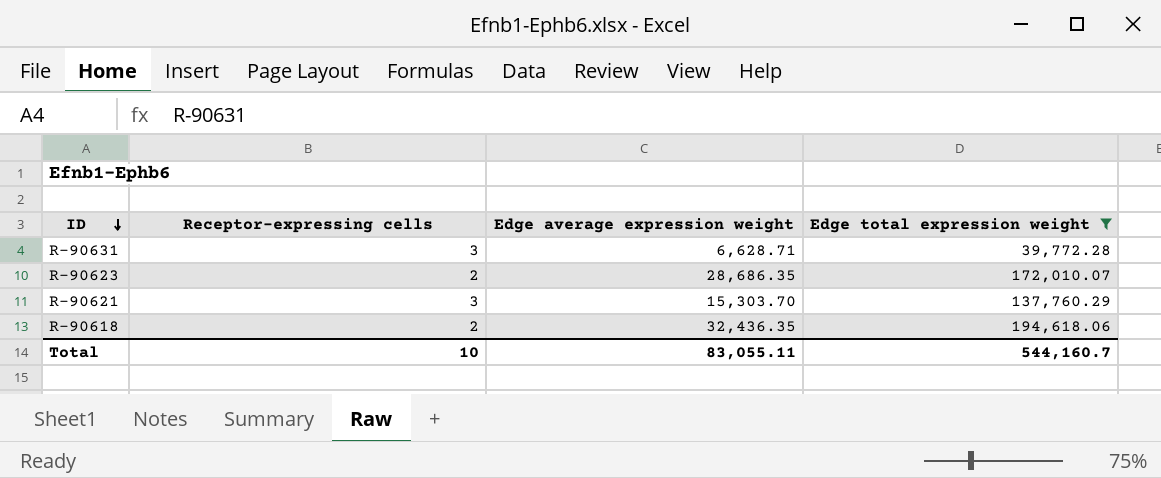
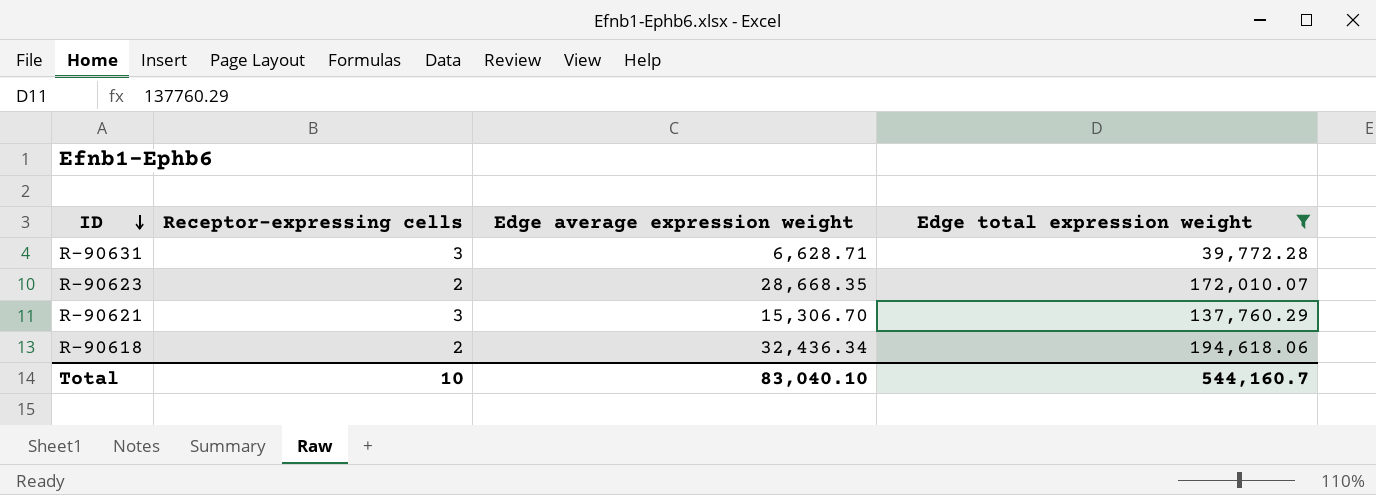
R-90623 | Edge average expression weight: 28,686.35 -> 28,668.35
R-90621 | Edge average expression weight: 15,303.70 -> 15,306.70
R-90618 | Edge average expression weight: 32,436.35 -> 32,436.34
Total | Edge average expression weight: 83,055.11 -> 83,040.10

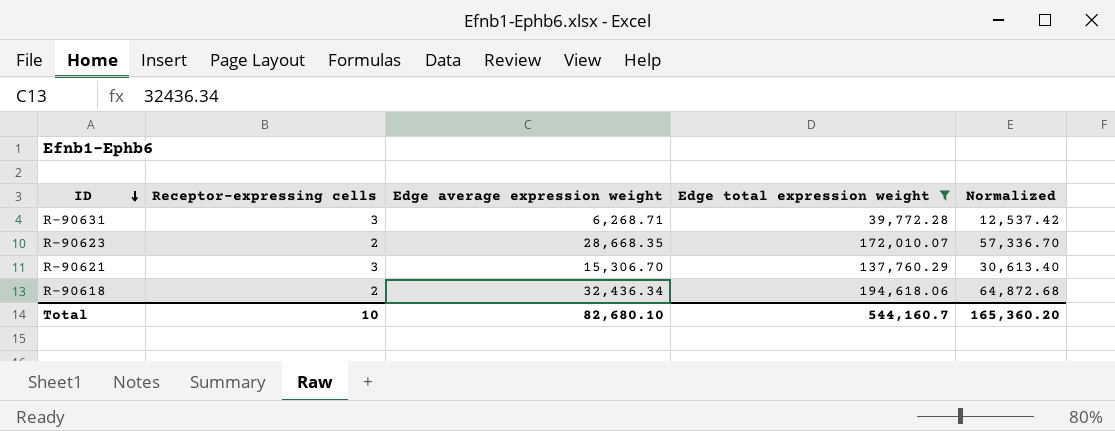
column Normalized | formula: none -> [Edge average expression weight] * 2
R-90631 | Edge average expression weight: 6,628.71 -> 6,268.71
Total | Edge average expression weight: 83,040.10 -> 82,680.10

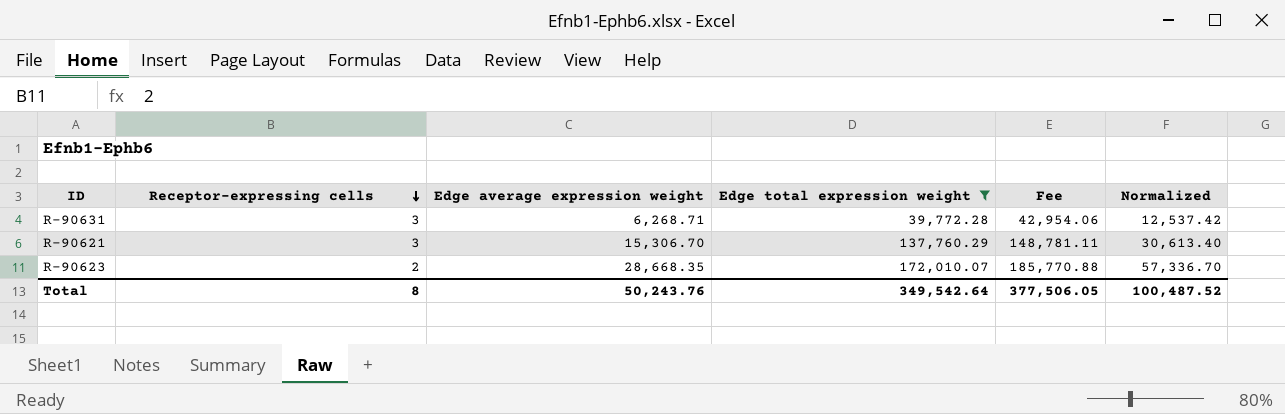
row order: ID descending -> Receptor-expressing cells descending
column Fee | formula: none -> [Edge total expression weight] * 1.08
row R-90618: 2 | 32,436.34 | 194,618.06 | 64,872.68 -> none
Total | Receptor-expressing cells: 10 -> 8
Total | Edge average expression weight: 82,680.10 -> 50,243.76
Total | Edge total expression weight: 544,160.7 -> 349,542.64
Total | Normalized: 165,360.20 -> 100,487.52

